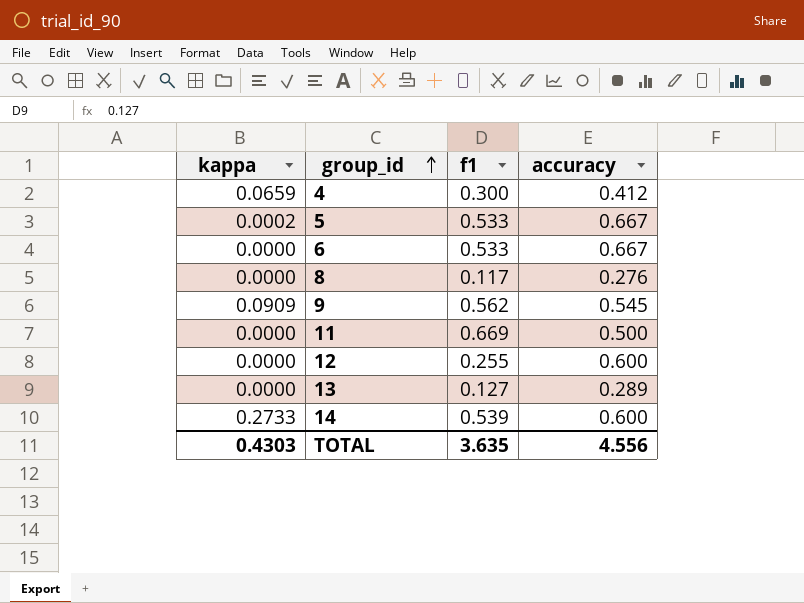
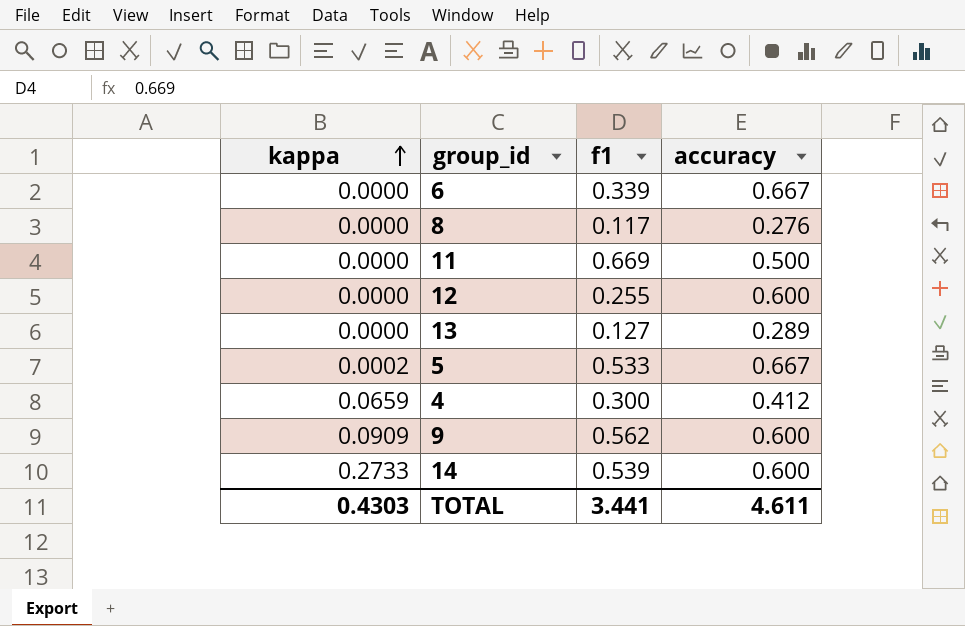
row order: group_id ascending -> kappa ascending
6 | f1: 0.533 -> 0.339
9 | accuracy: 0.545 -> 0.600
TOTAL | f1: 3.635 -> 3.441
TOTAL | accuracy: 4.556 -> 4.611

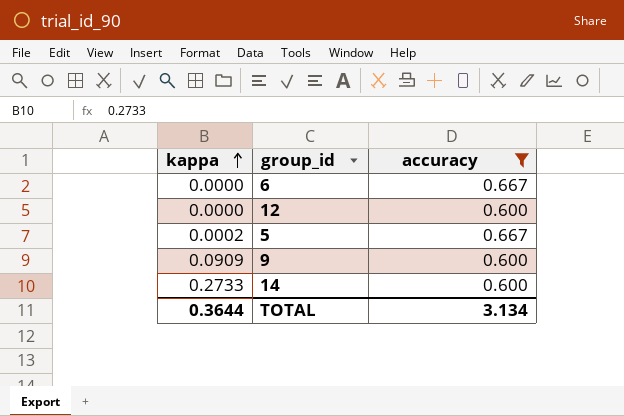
filter: none -> accuracy >= 0.600
column f1 | position: 3 -> none
TOTAL | kappa: 0.4303 -> 0.3644
TOTAL | accuracy: 4.611 -> 3.134

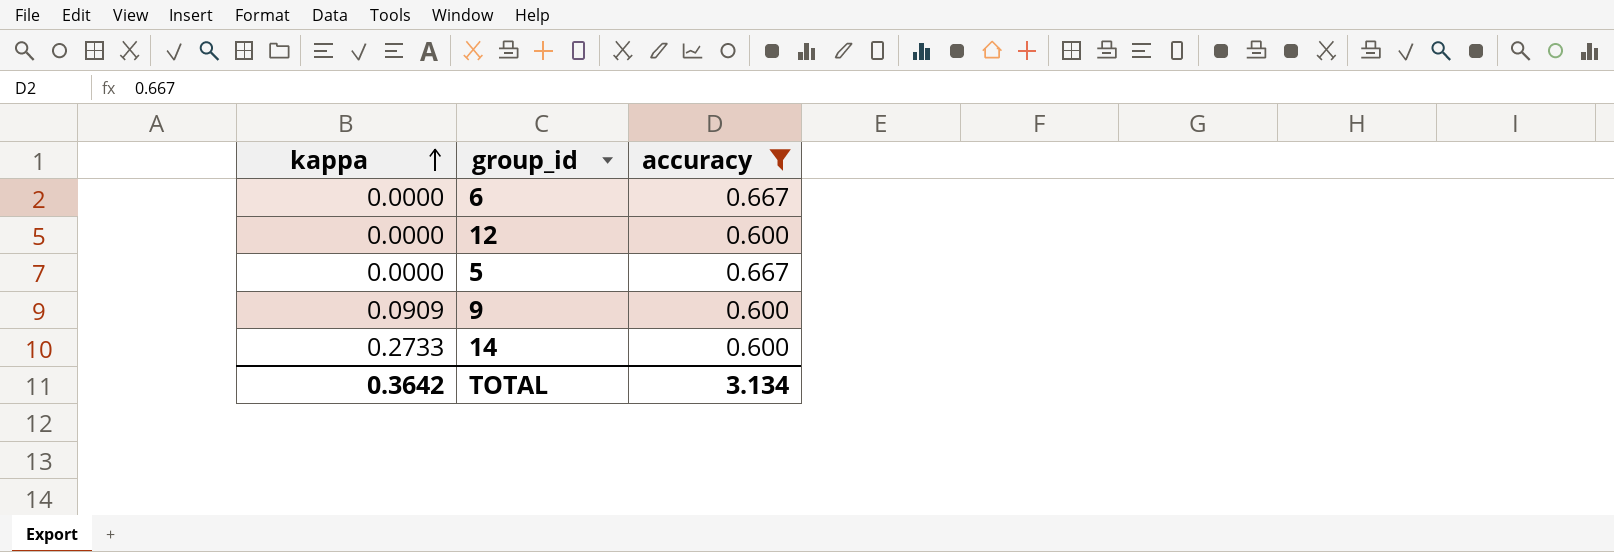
5 | kappa: 0.0002 -> 0.0000
TOTAL | kappa: 0.3644 -> 0.3642

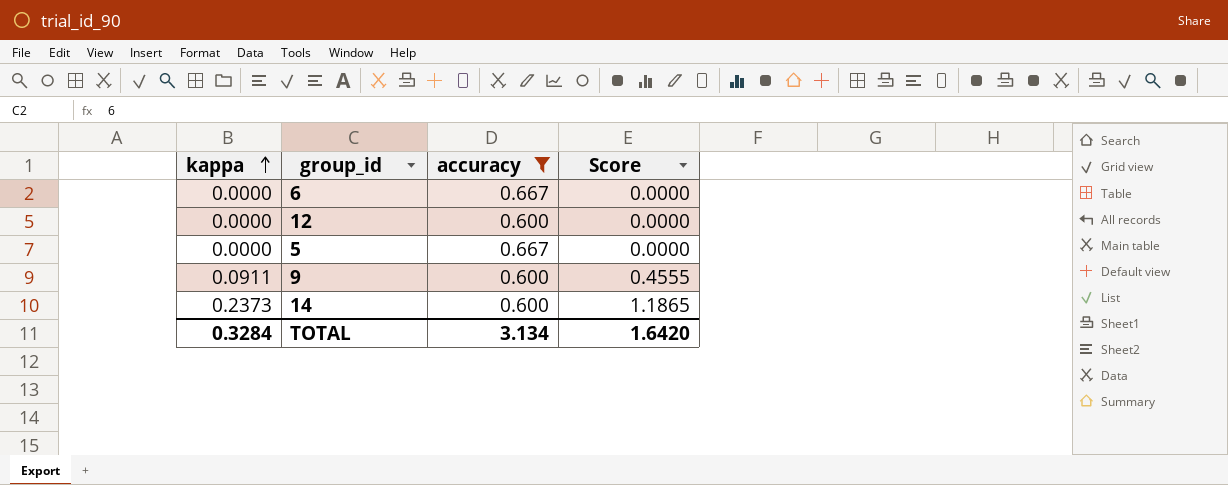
column Score | formula: none -> [kappa] * 5
9 | kappa: 0.0909 -> 0.0911
14 | kappa: 0.2733 -> 0.2373
TOTAL | kappa: 0.3642 -> 0.3284

